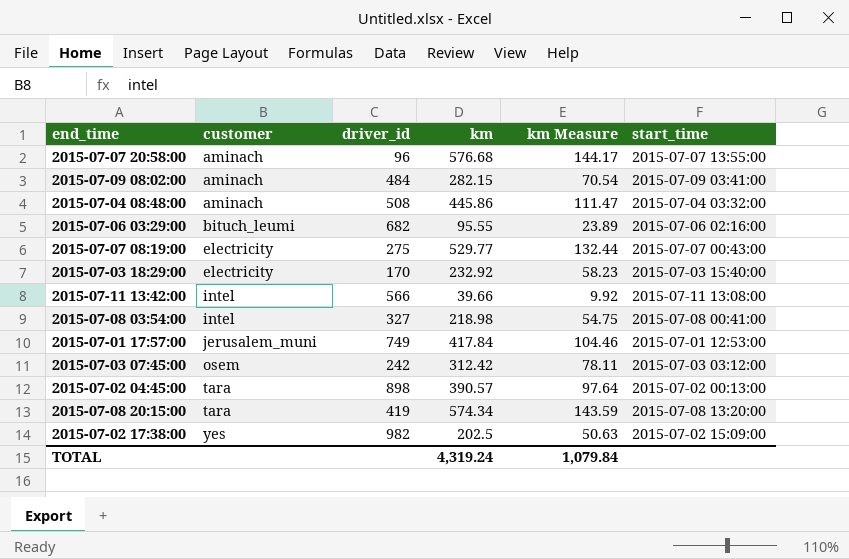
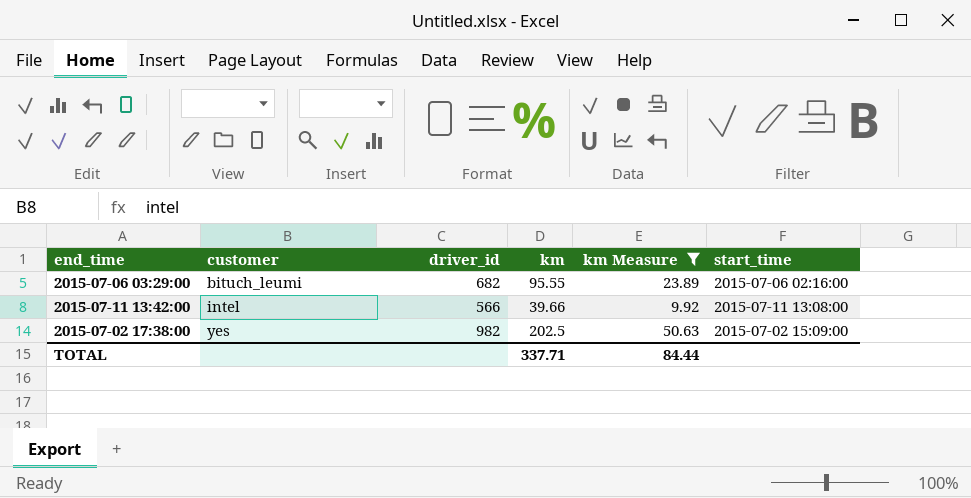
filter: none -> km Measure <= 50.63
TOTAL | km: 4,319.24 -> 337.71
TOTAL | km Measure: 1,079.84 -> 84.44

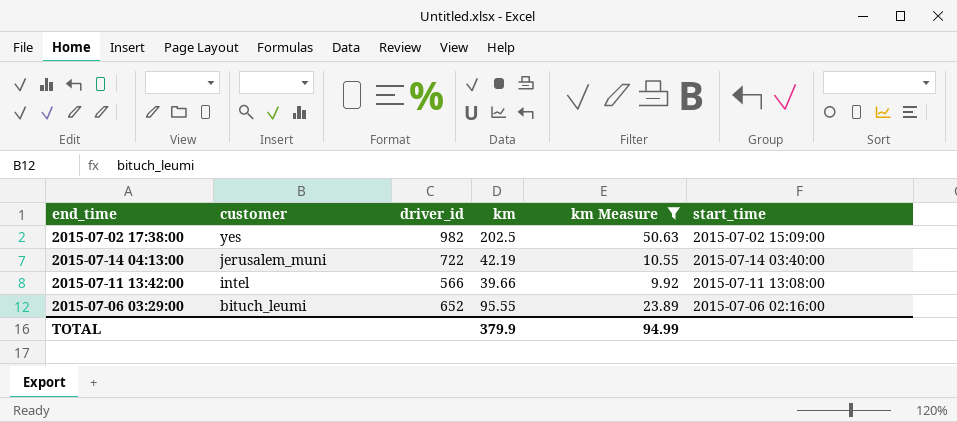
row order: customer ascending -> customer descending
row 2015-07-14 04:13:00: none -> jerusalem_muni | 722 | 42.19 | 10.55 | 2015-07-14 03:40:00
2015-07-06 03:29:00 | driver_id: 682 -> 652
TOTAL | km: 337.71 -> 379.9
TOTAL | km Measure: 84.44 -> 94.99

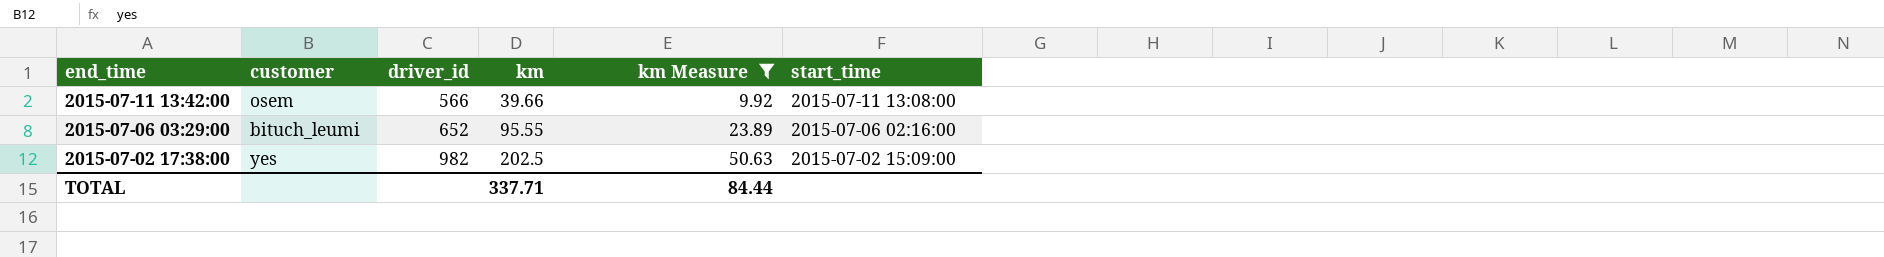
row order: customer descending -> end_time descending
row 2015-07-14 04:13:00: jerusalem_muni | 722 | 42.19 | 10.55 | 2015-07-14 03:40:00 -> none
2015-07-11 13:42:00 | customer: intel -> osem
TOTAL | km: 379.9 -> 337.71
TOTAL | km Measure: 94.99 -> 84.44

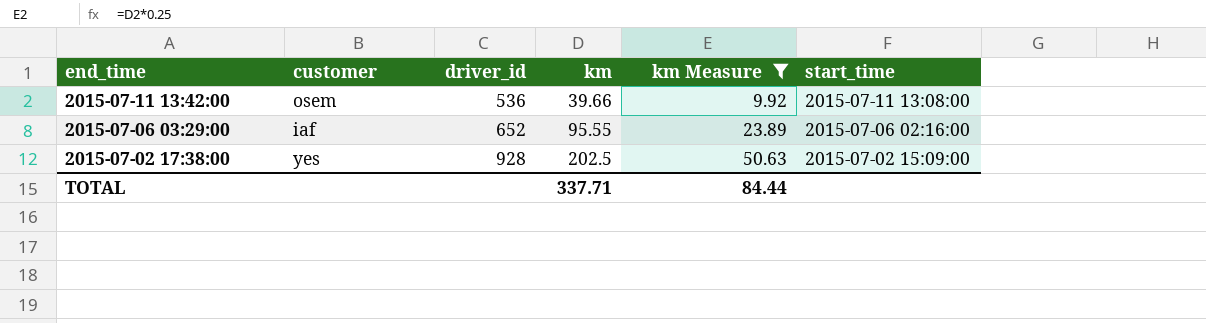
2015-07-11 13:42:00 | driver_id: 566 -> 536
2015-07-06 03:29:00 | customer: bituch_leumi -> iaf
2015-07-02 17:38:00 | driver_id: 982 -> 928

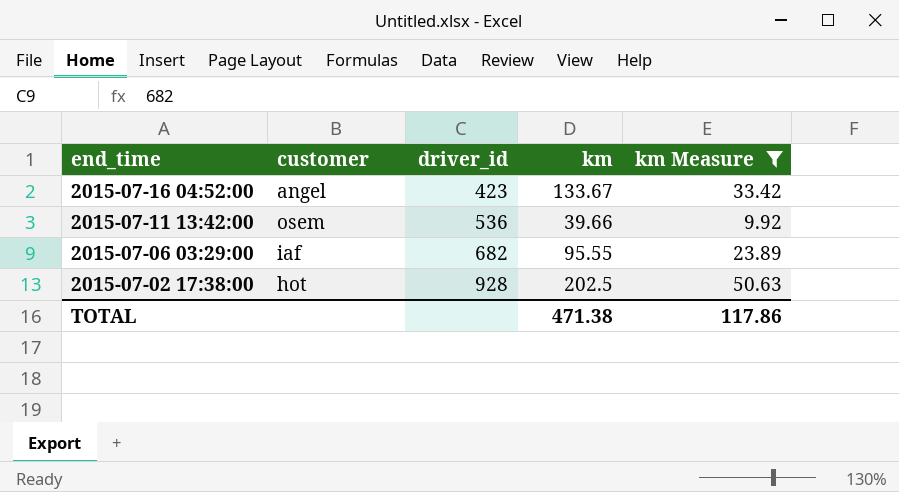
column start_time | position: 6 -> none
row 2015-07-16 04:52:00: none -> angel | 423 | 133.67 | 33.42
2015-07-06 03:29:00 | driver_id: 652 -> 682
2015-07-02 17:38:00 | customer: yes -> hot
TOTAL | km: 337.71 -> 471.38
TOTAL | km Measure: 84.44 -> 117.86

